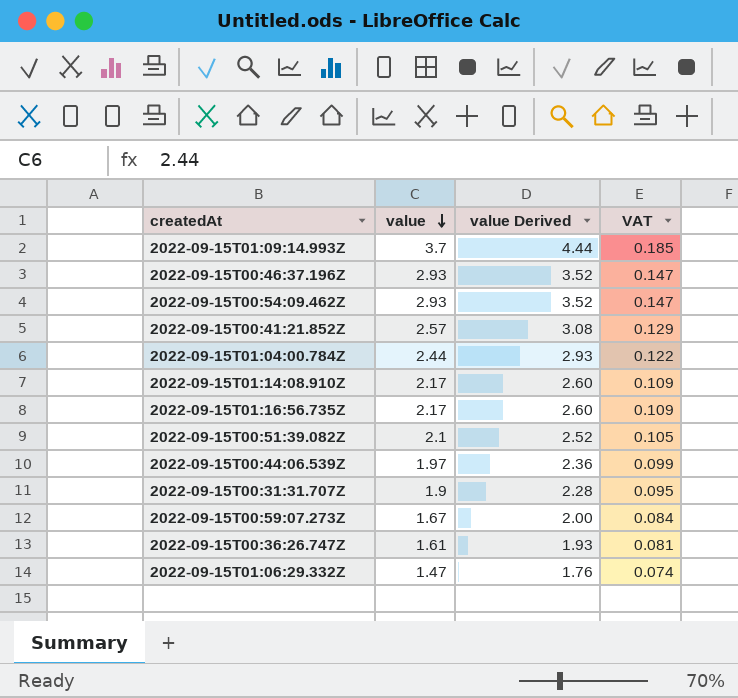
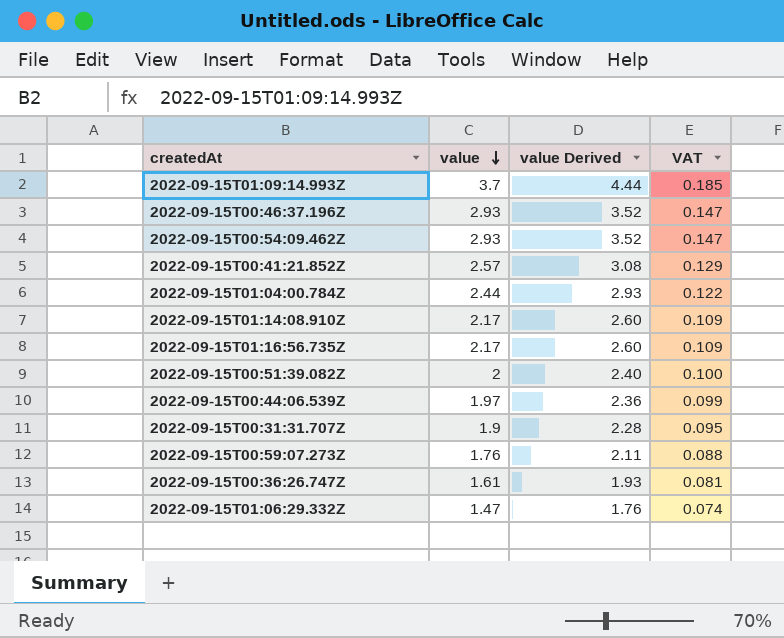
2022-09-15T00:51:39.082Z | value: 2.1 -> 2
2022-09-15T00:51:39.082Z | value Derived: 2.52 -> 2.40
2022-09-15T00:51:39.082Z | VAT: 0.105 -> 0.100
2022-09-15T00:59:07.273Z | value: 1.67 -> 1.76
2022-09-15T00:59:07.273Z | value Derived: 2.00 -> 2.11
2022-09-15T00:59:07.273Z | VAT: 0.084 -> 0.088

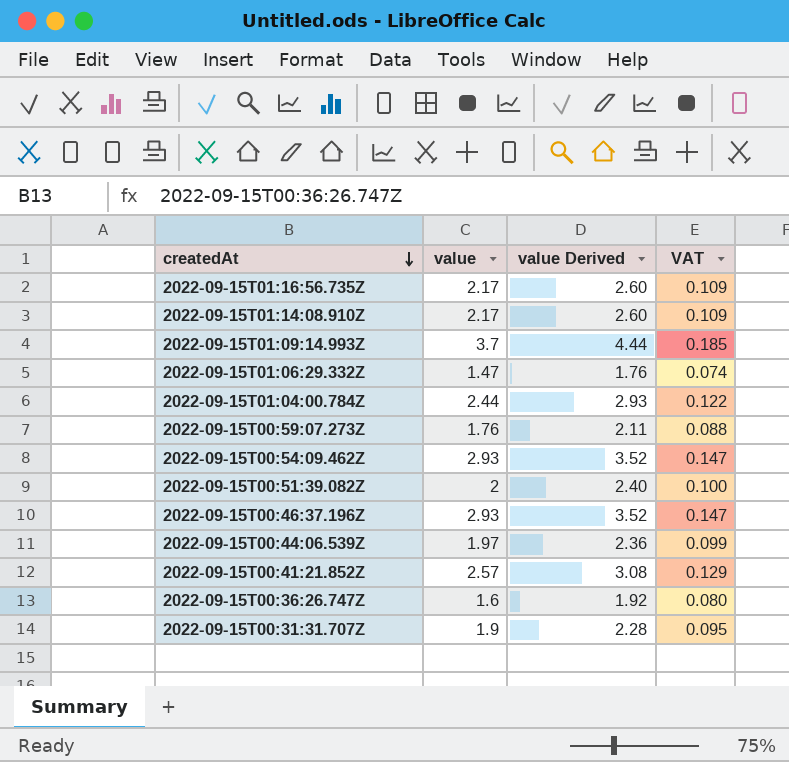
row order: value descending -> createdAt descending
2022-09-15T00:36:26.747Z | value: 1.61 -> 1.6
2022-09-15T00:36:26.747Z | value Derived: 1.93 -> 1.92
2022-09-15T00:36:26.747Z | VAT: 0.081 -> 0.080

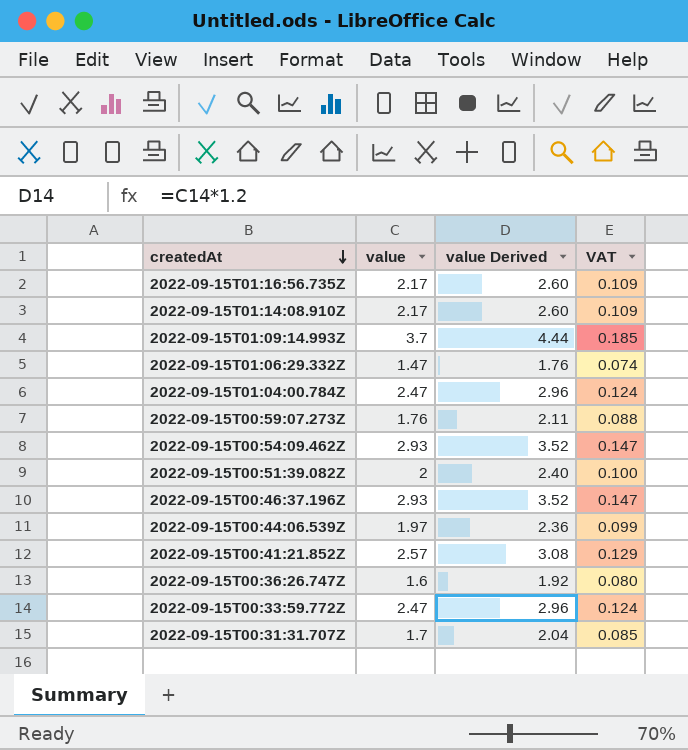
2022-09-15T01:04:00.784Z | value: 2.44 -> 2.47
2022-09-15T01:04:00.784Z | value Derived: 2.93 -> 2.96
2022-09-15T01:04:00.784Z | VAT: 0.122 -> 0.124
row 2022-09-15T00:33:59.772Z: none -> 2.47 | 2.96 | 0.124
2022-09-15T00:31:31.707Z | value: 1.9 -> 1.7
2022-09-15T00:31:31.707Z | value Derived: 2.28 -> 2.04
2022-09-15T00:31:31.707Z | VAT: 0.095 -> 0.085

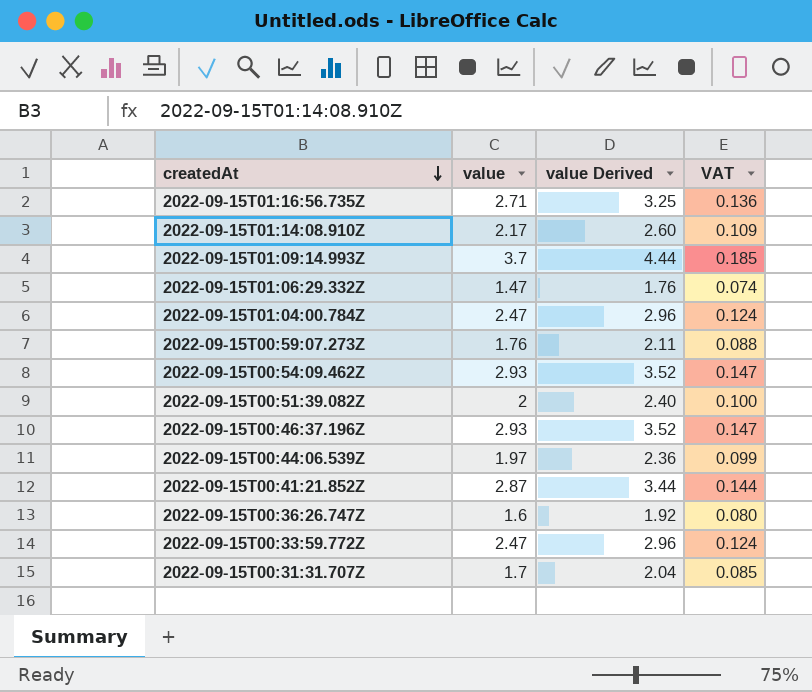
2022-09-15T01:16:56.735Z | value: 2.17 -> 2.71
2022-09-15T01:16:56.735Z | value Derived: 2.60 -> 3.25
2022-09-15T01:16:56.735Z | VAT: 0.109 -> 0.136
2022-09-15T00:41:21.852Z | value: 2.57 -> 2.87
2022-09-15T00:41:21.852Z | value Derived: 3.08 -> 3.44
2022-09-15T00:41:21.852Z | VAT: 0.129 -> 0.144

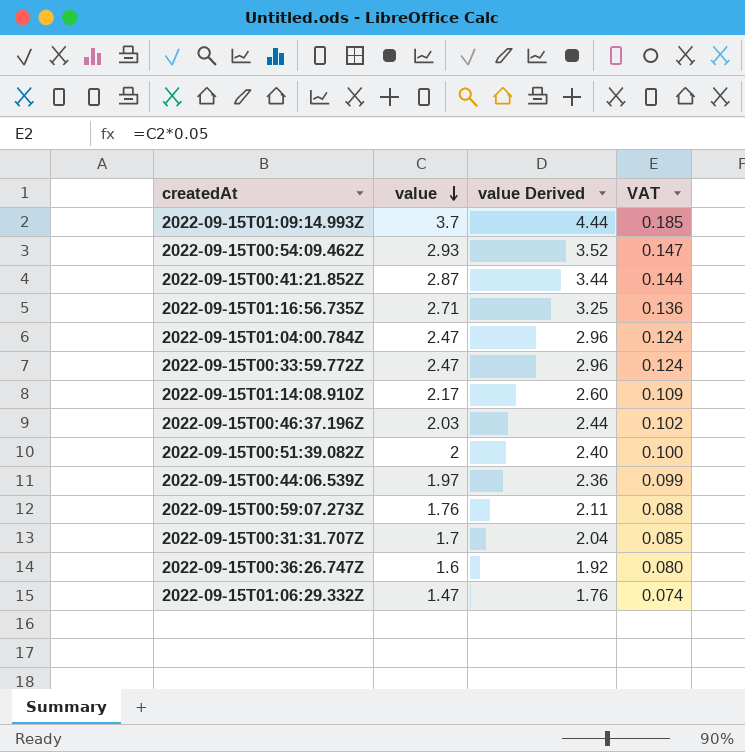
row order: createdAt descending -> value descending
2022-09-15T00:46:37.196Z | value: 2.93 -> 2.03
2022-09-15T00:46:37.196Z | value Derived: 3.52 -> 2.44
2022-09-15T00:46:37.196Z | VAT: 0.147 -> 0.102

